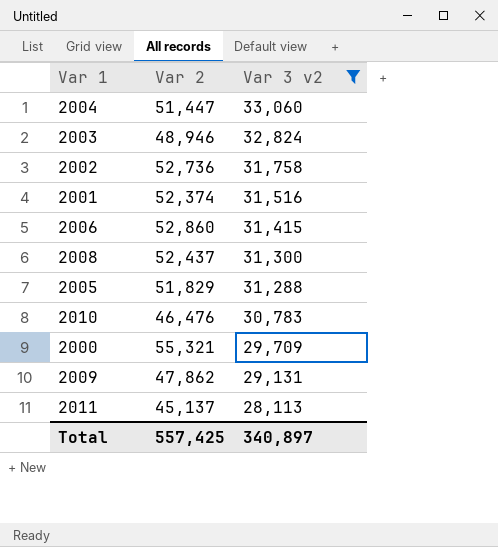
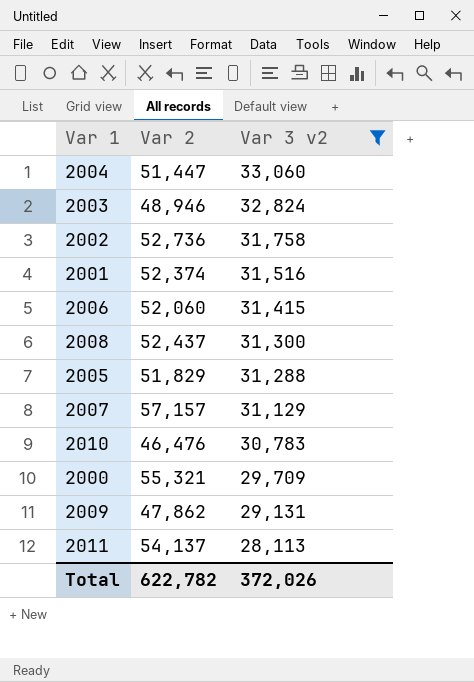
2006 | Var 2: 52,860 -> 52,060
row 2007: none -> 57,157 | 31,129
2011 | Var 2: 45,137 -> 54,137
Total | Var 2: 557,425 -> 622,782
Total | Var 3 v2: 340,897 -> 372,026

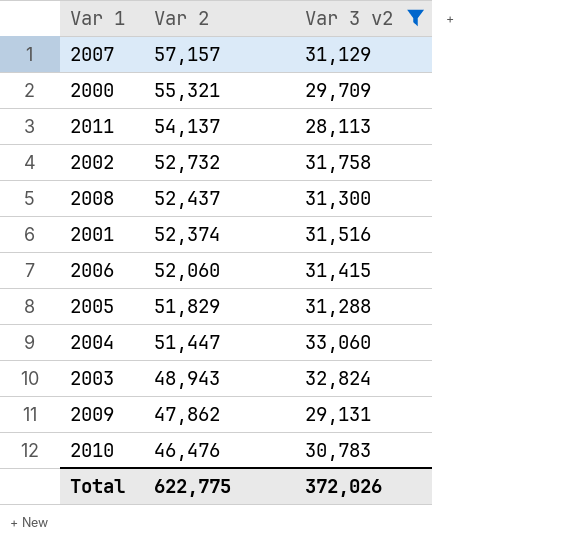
row order: Var 3 v2 descending -> Var 2 descending
2002 | Var 2: 52,736 -> 52,732
2003 | Var 2: 48,946 -> 48,943
Total | Var 2: 622,782 -> 622,775

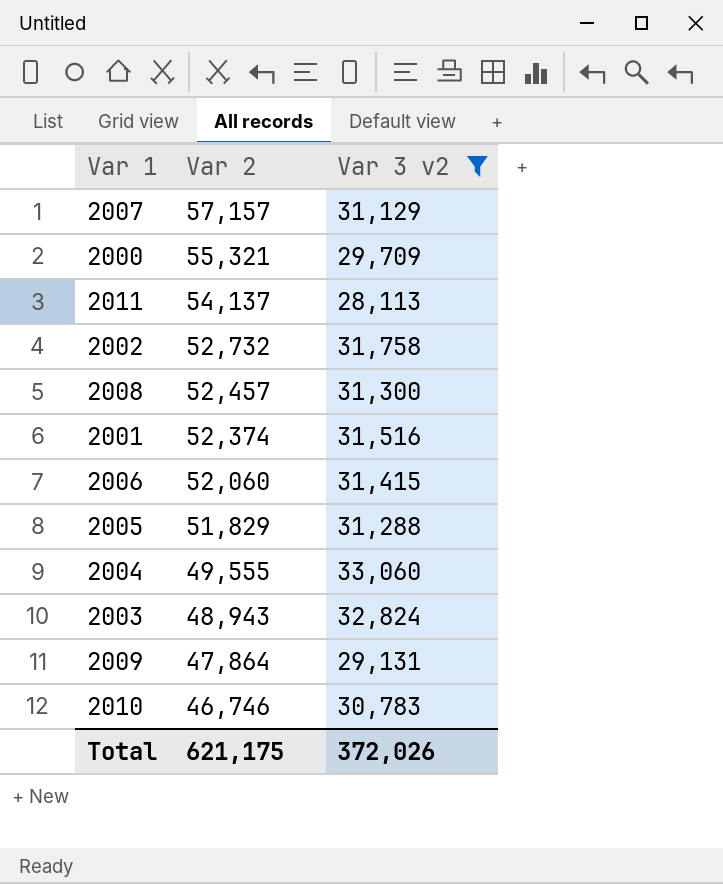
2008 | Var 2: 52,437 -> 52,457
2004 | Var 2: 51,447 -> 49,555
2009 | Var 2: 47,862 -> 47,864
2010 | Var 2: 46,476 -> 46,746
Total | Var 2: 622,775 -> 621,175

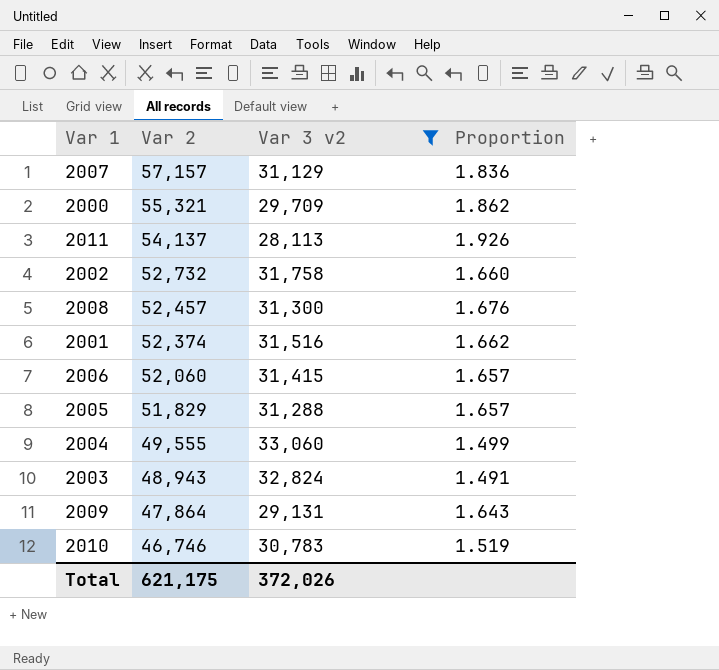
column Proportion | formula: none -> [Var 2] / [Var 3 v2]

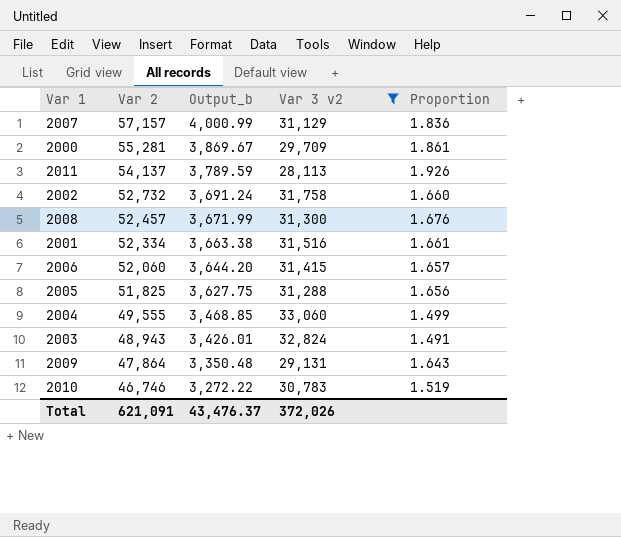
column Output_b | formula: none -> [Var 2] * 0.07
2000 | Var 2: 55,321 -> 55,281
2000 | Proportion: 1.862 -> 1.861
2001 | Var 2: 52,374 -> 52,334
2001 | Proportion: 1.662 -> 1.661
2005 | Var 2: 51,829 -> 51,825
2005 | Proportion: 1.657 -> 1.656
Total | Var 2: 621,175 -> 621,091

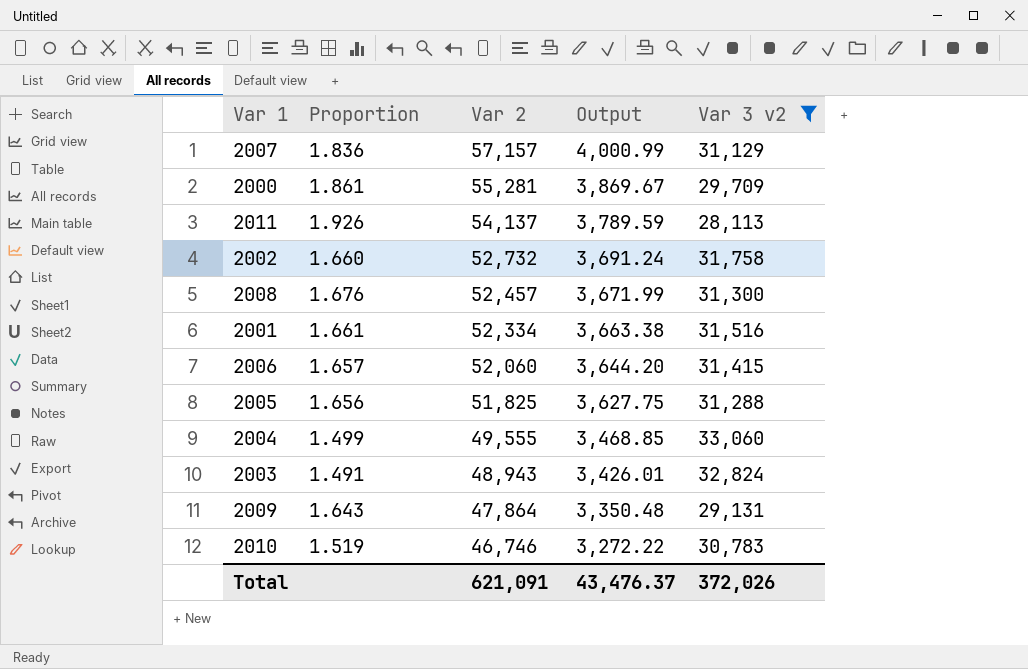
column Proportion | position: 5 -> 2
column name: Output_b -> Output

